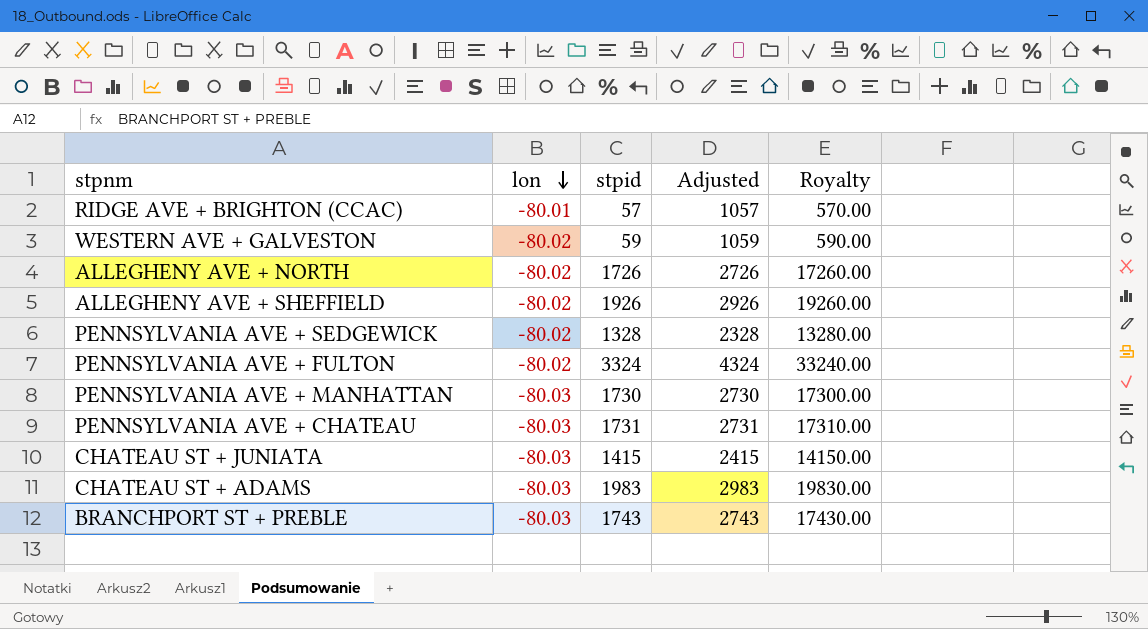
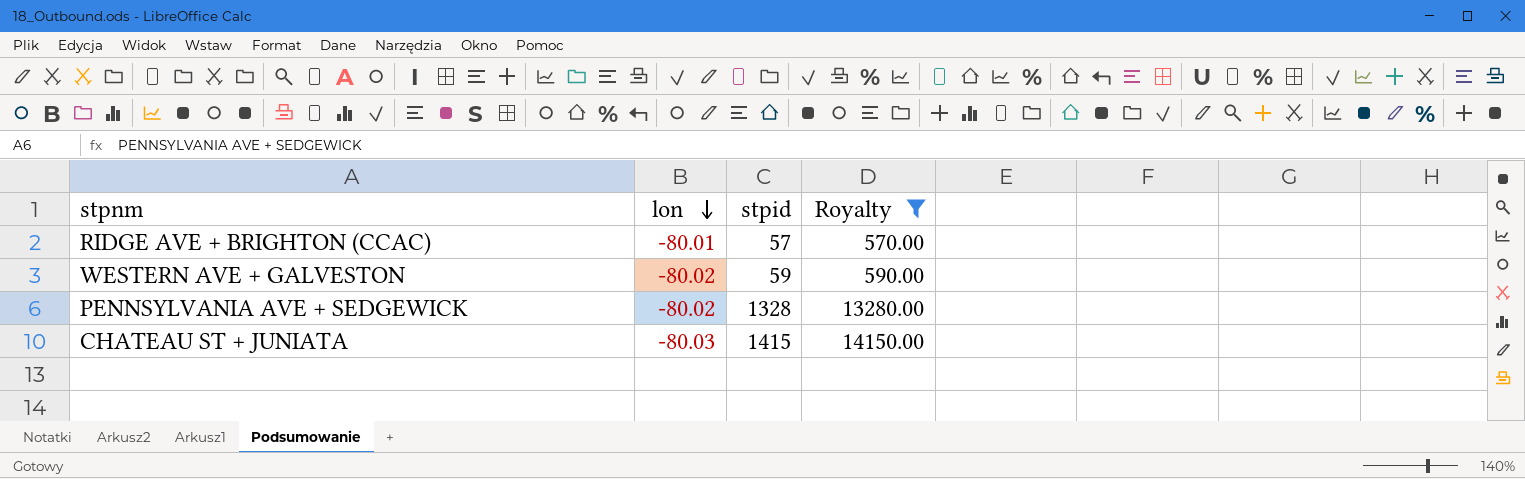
filter: none -> Royalty <= 14150.00
column Adjusted | formula: [stpid] + 1000 -> none

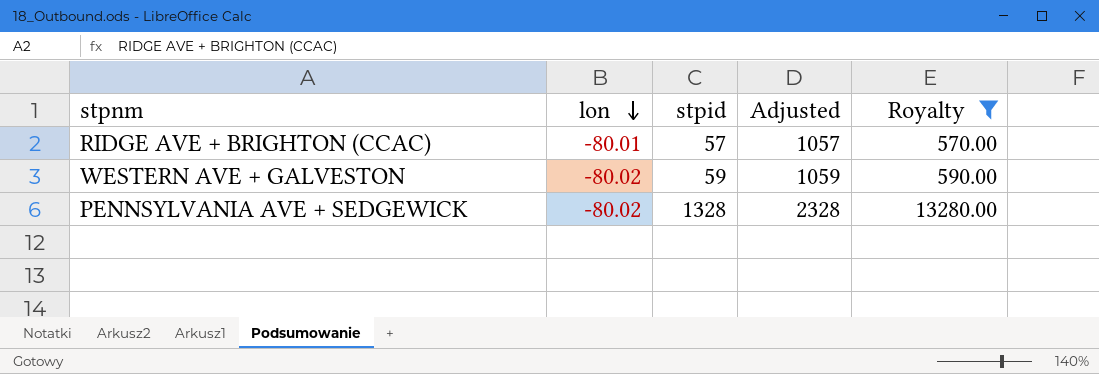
column Adjusted | formula: none -> [stpid] + 1000
row CHATEAU ST + JUNIATA: -80.03 | 1415 | 14150.00 -> none

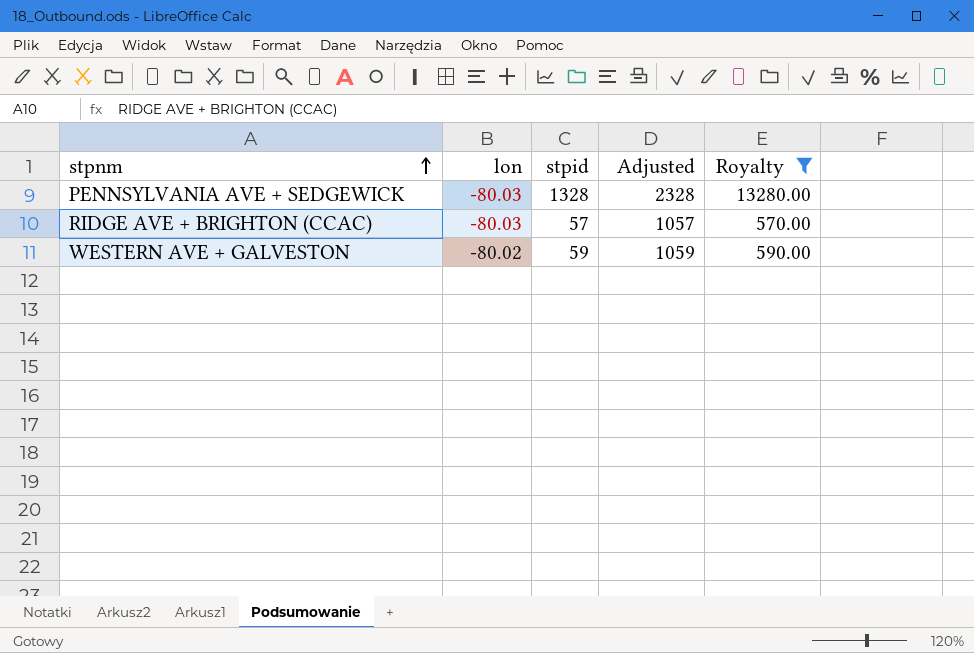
row order: lon descending -> stpnm ascending
PENNSYLVANIA AVE + SEDGEWICK | lon: -80.02 -> -80.03
RIDGE AVE + BRIGHTON (CCAC) | lon: -80.01 -> -80.03

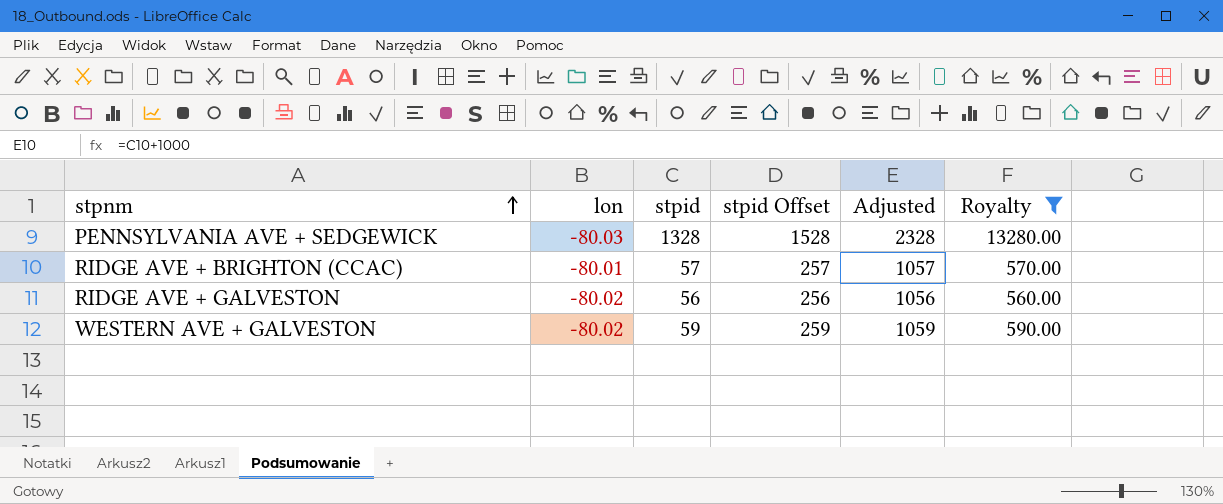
column stpid Offset | formula: none -> [stpid] + 200
RIDGE AVE + BRIGHTON (CCAC) | lon: -80.03 -> -80.01
row RIDGE AVE + GALVESTON: none -> -80.02 | 56 | 256 | 1056 | 560.00

